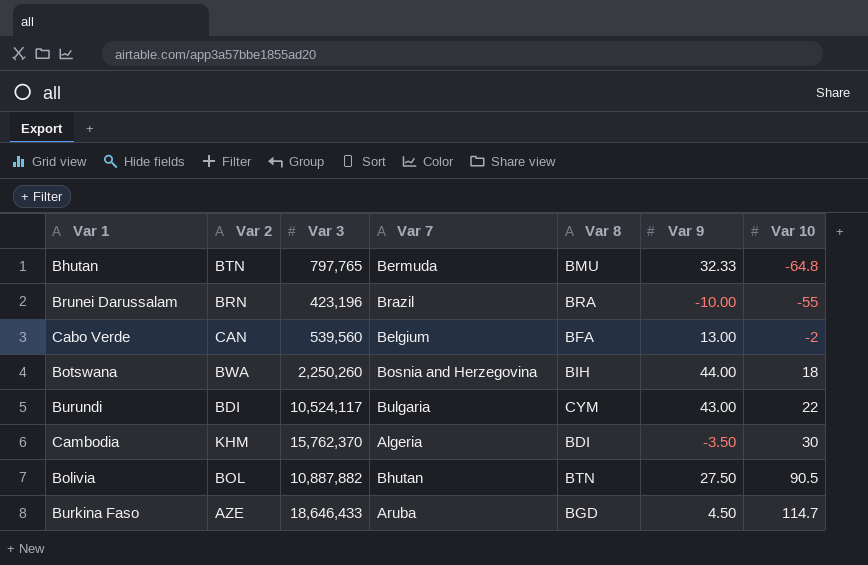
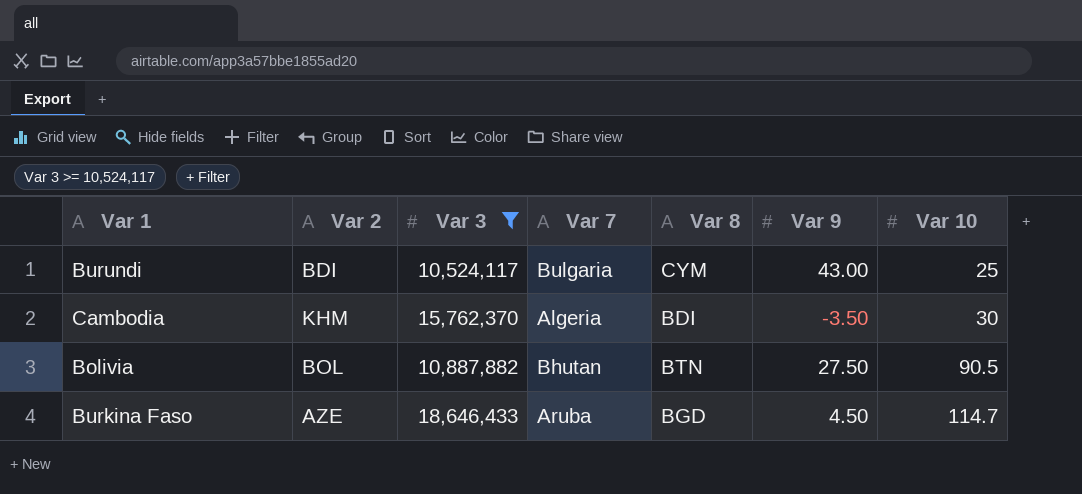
filter: none -> Var 3 >= 10,524,117
Burundi | Var 10: 22 -> 25

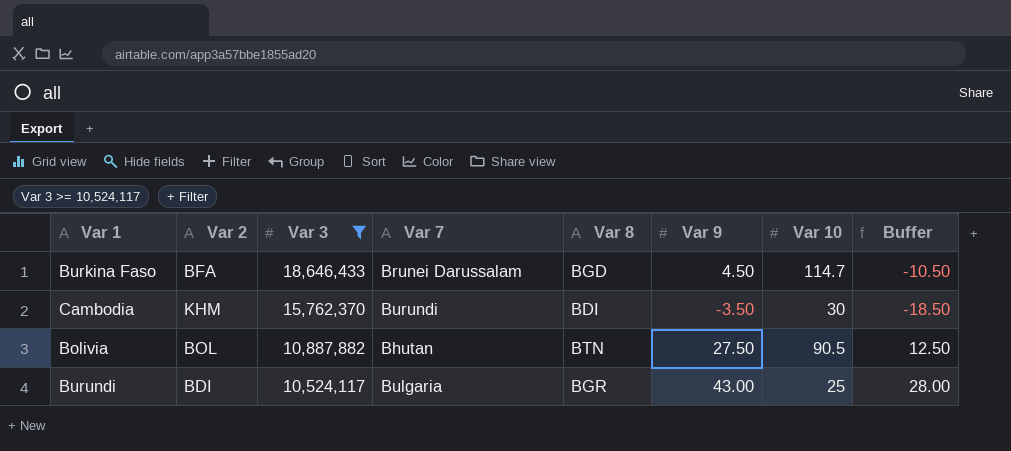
row order: Var 10 ascending -> Var 3 descending
column Buffer | formula: none -> [Var 9] - 15
Burkina Faso | Var 2: AZE -> BFA
Burkina Faso | Var 7: Aruba -> Brunei Darussalam
Cambodia | Var 7: Algeria -> Burundi
Burundi | Var 8: CYM -> BGR

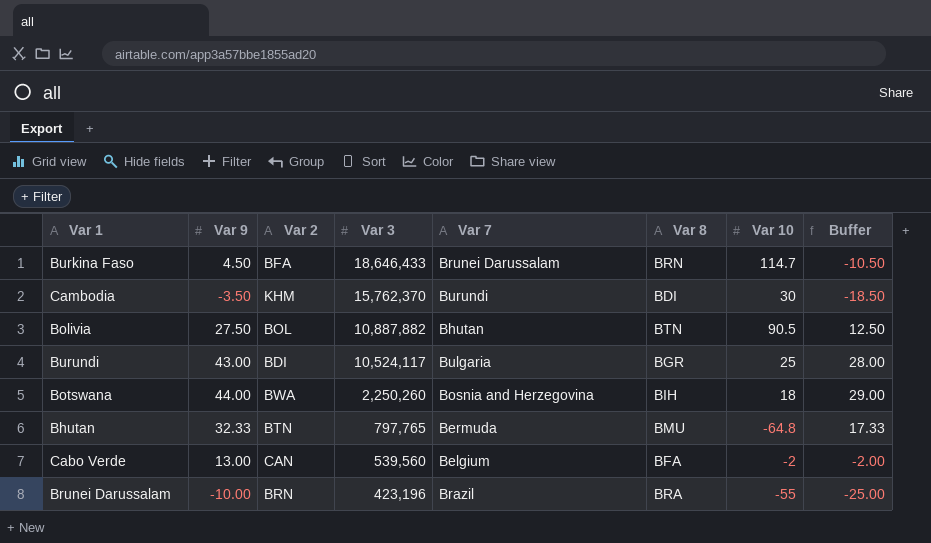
filter: Var 3 >= 10,524,117 -> none
column Var 9 | position: 6 -> 2
Burkina Faso | Var 8: BGD -> BRN

